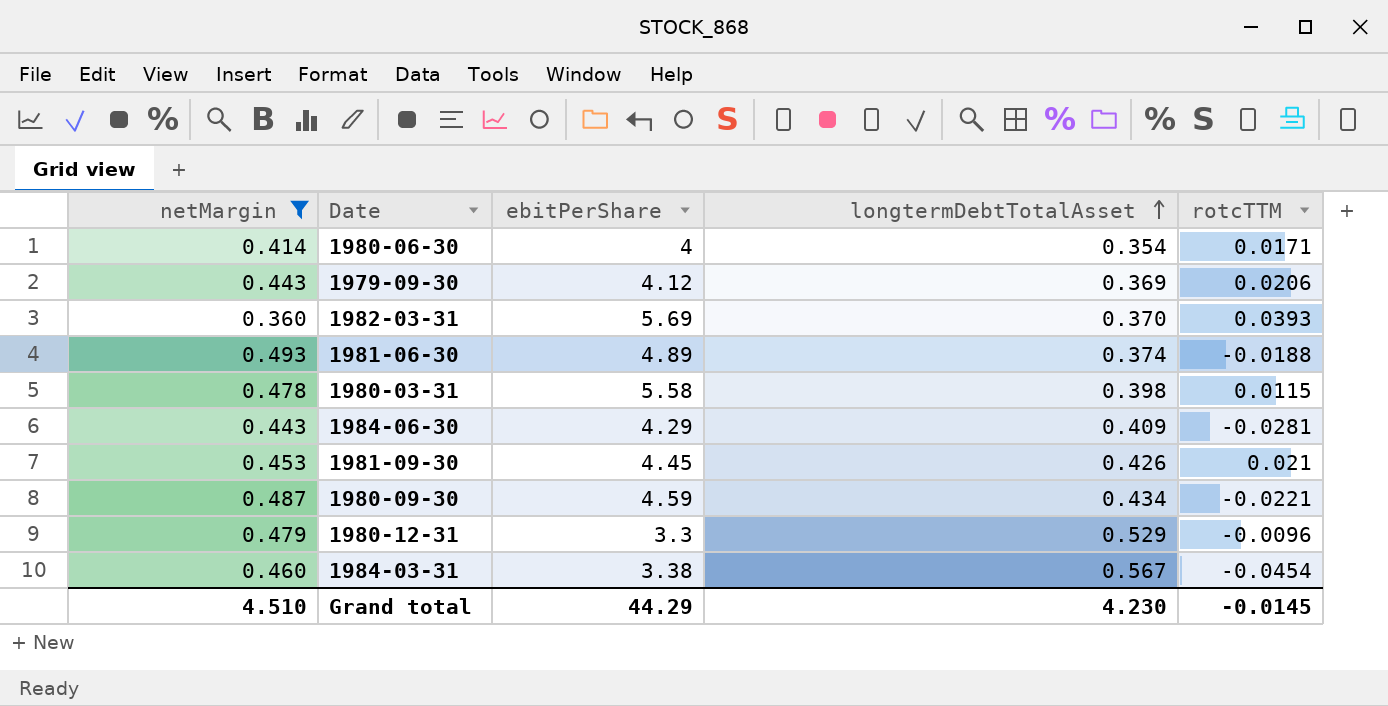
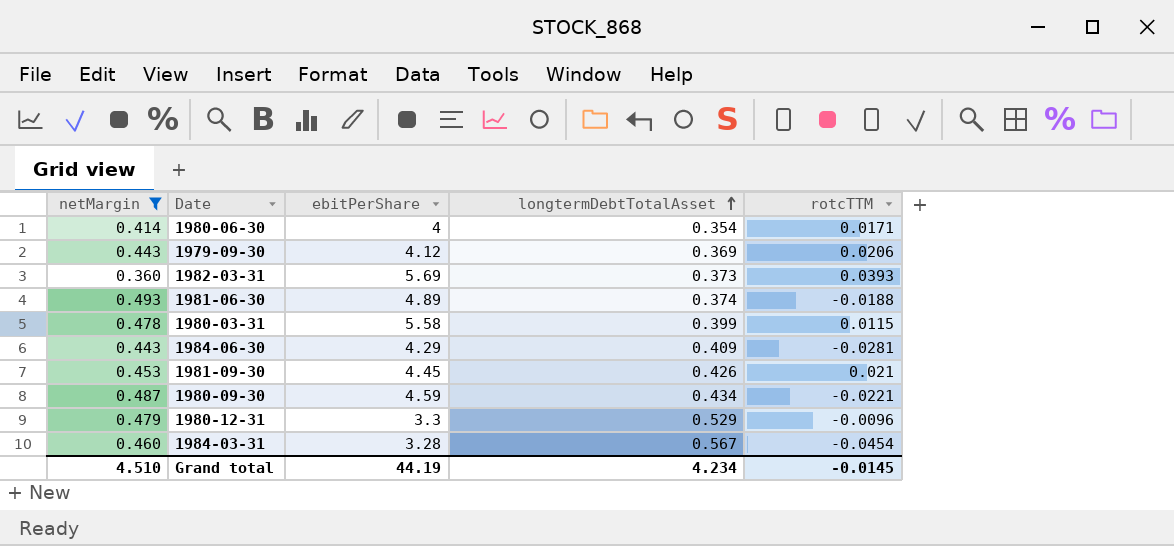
1982-03-31 | longtermDebtTotalAsset: 0.370 -> 0.373
1980-03-31 | longtermDebtTotalAsset: 0.398 -> 0.399
1984-03-31 | ebitPerShare: 3.38 -> 3.28
Grand total | ebitPerShare: 44.29 -> 44.19
Grand total | longtermDebtTotalAsset: 4.230 -> 4.234

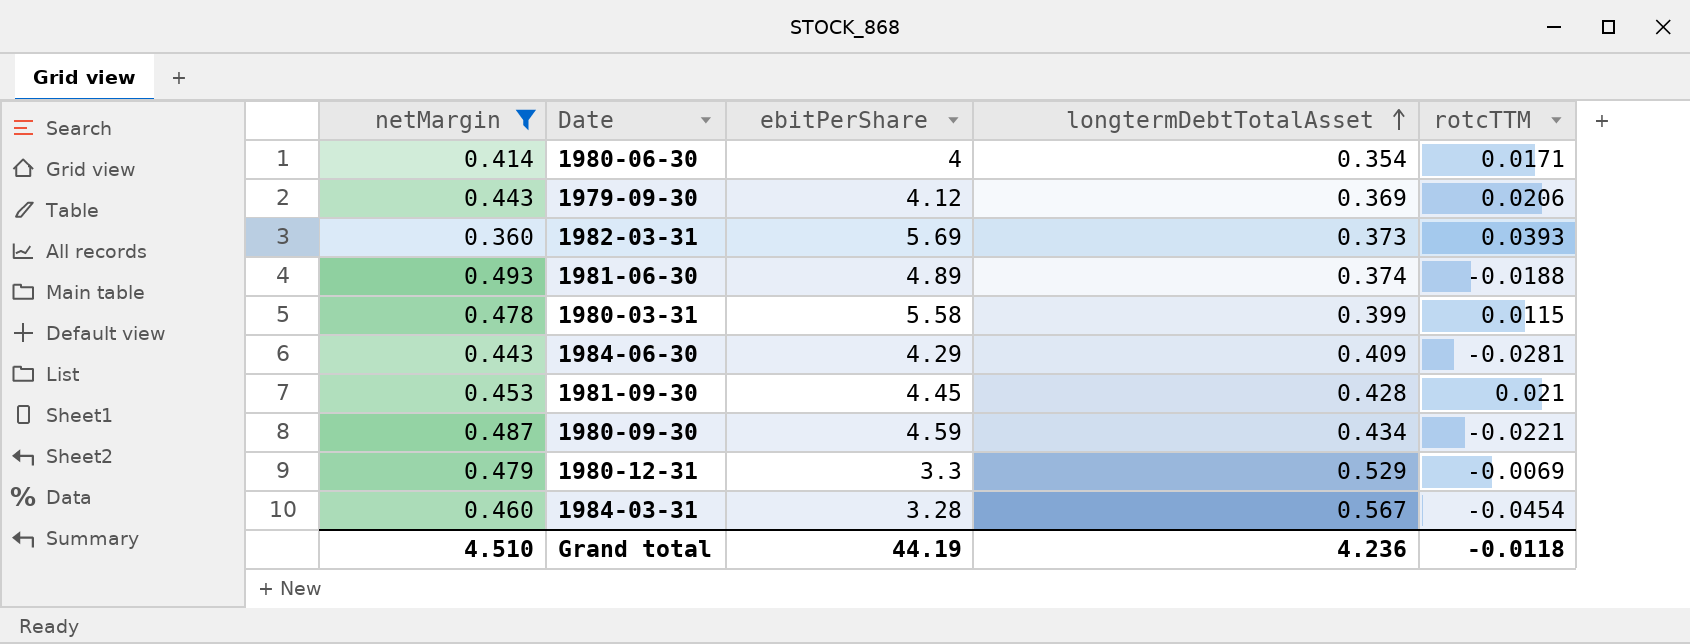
1981-09-30 | longtermDebtTotalAsset: 0.426 -> 0.428
1980-12-31 | rotcTTM: -0.0096 -> -0.0069
Grand total | longtermDebtTotalAsset: 4.234 -> 4.236
Grand total | rotcTTM: -0.0145 -> -0.0118

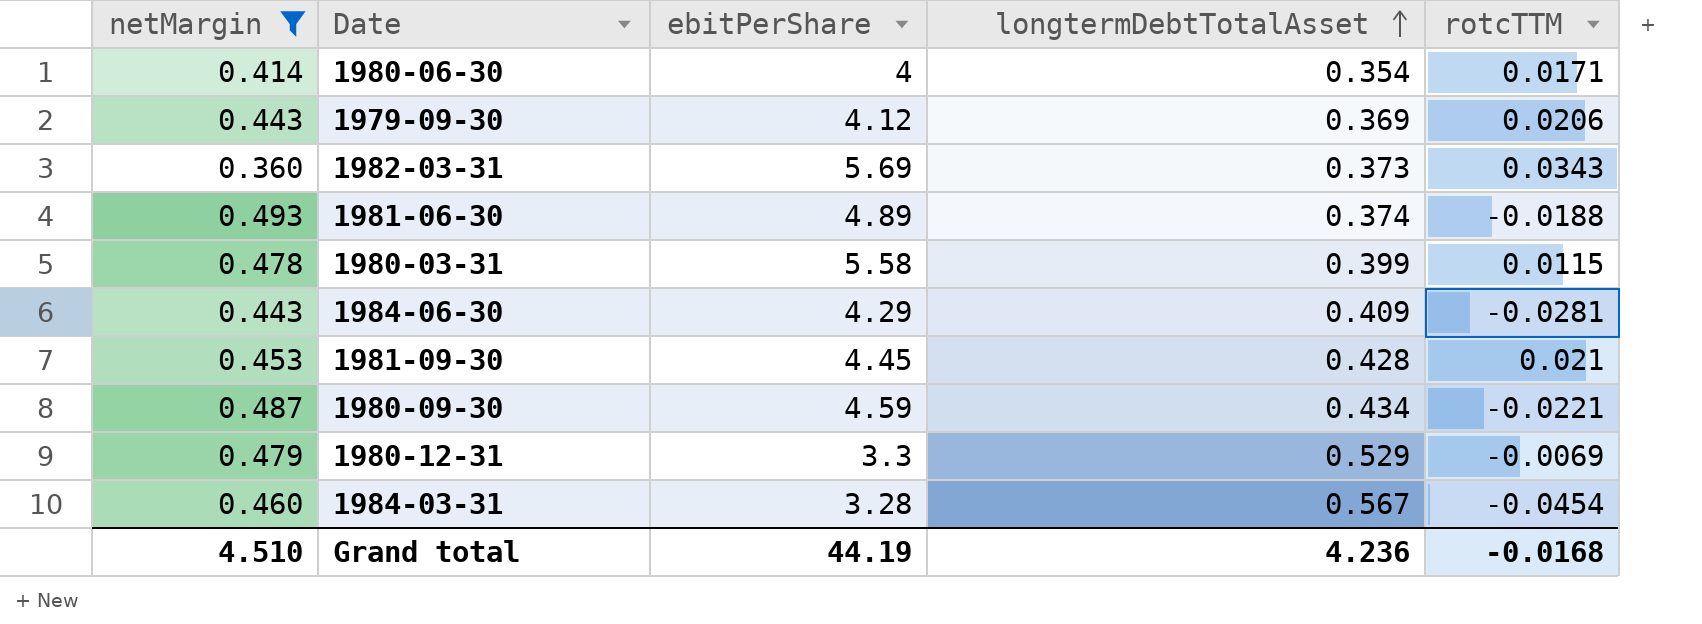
1982-03-31 | rotcTTM: 0.0393 -> 0.0343
Grand total | rotcTTM: -0.0118 -> -0.0168

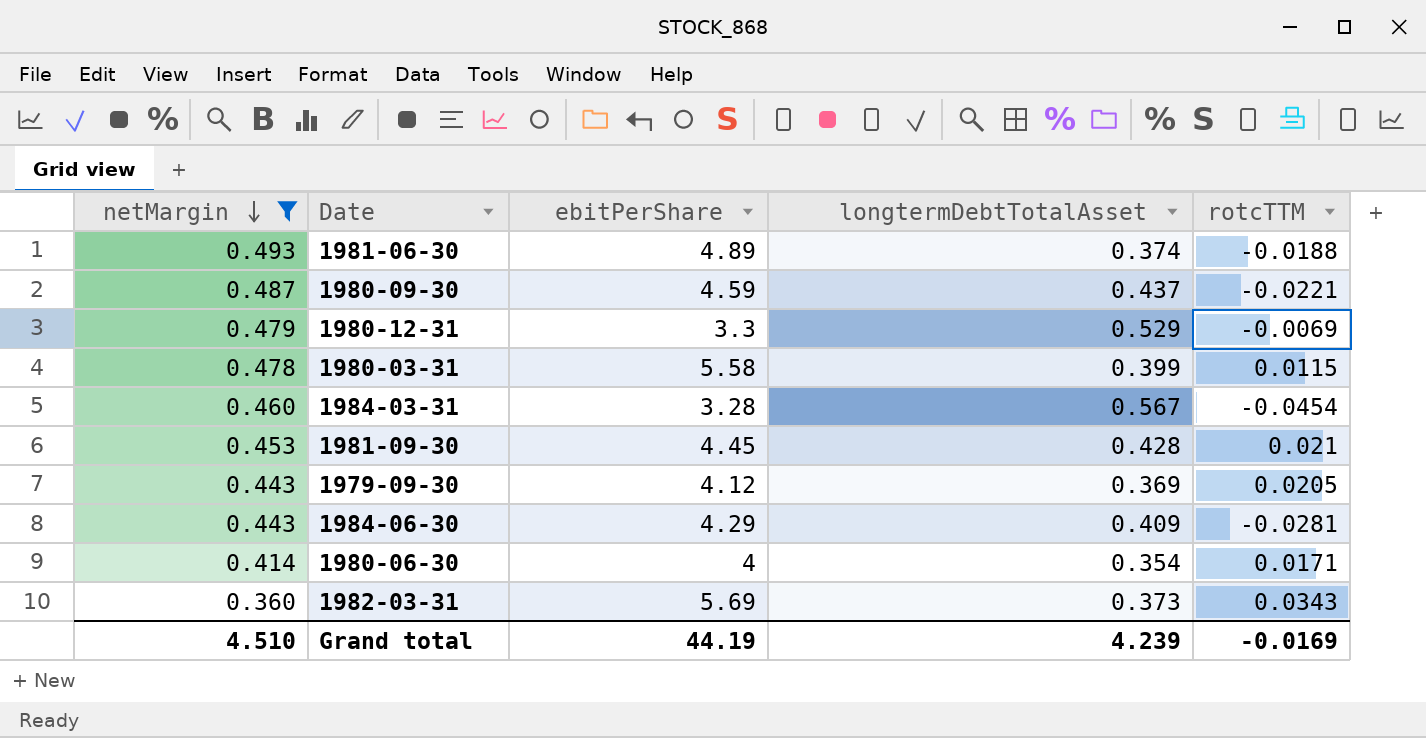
row order: longtermDebtTotalAsset ascending -> netMargin descending
1980-09-30 | longtermDebtTotalAsset: 0.434 -> 0.437
1979-09-30 | rotcTTM: 0.0206 -> 0.0205
Grand total | longtermDebtTotalAsset: 4.236 -> 4.239
Grand total | rotcTTM: -0.0168 -> -0.0169

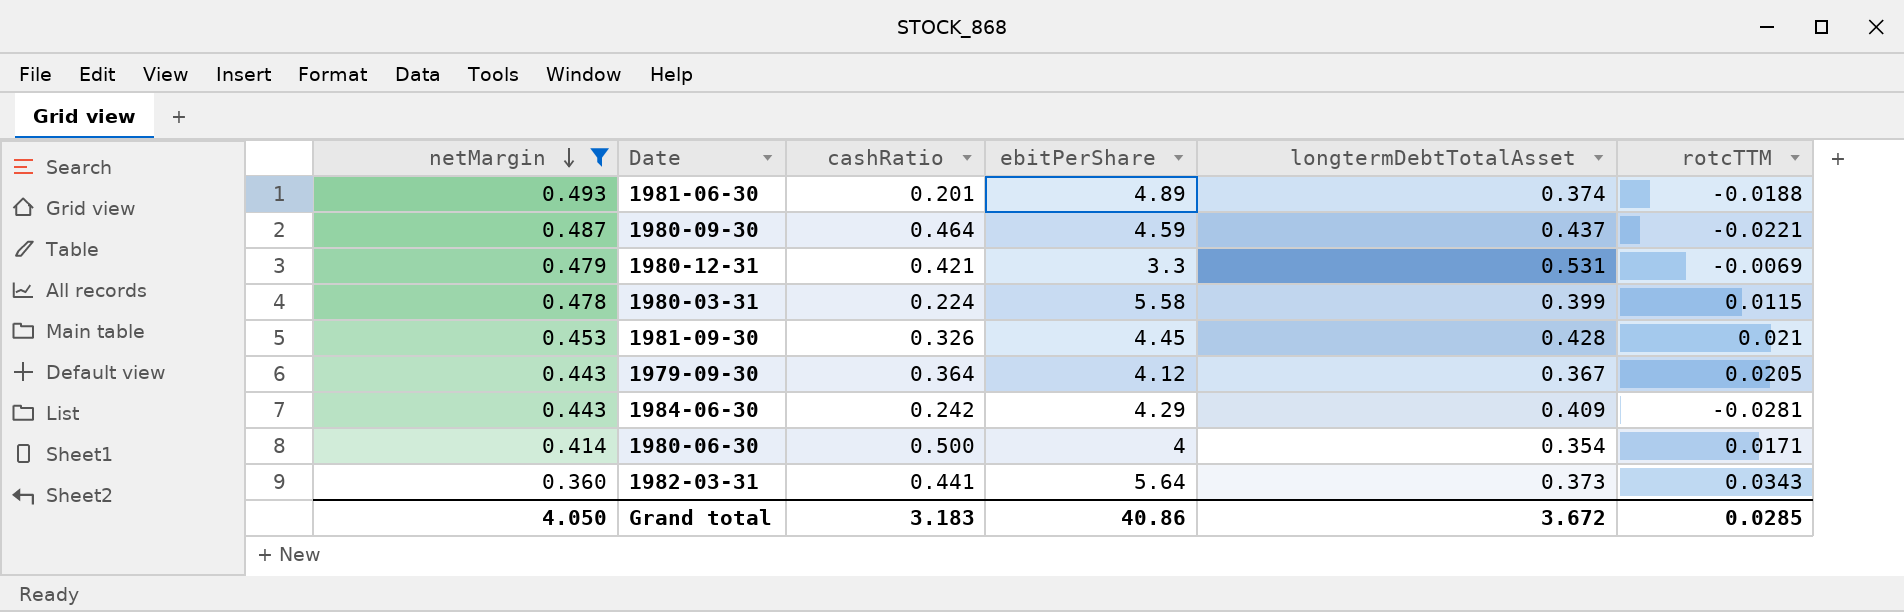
column cashRatio | position: none -> 3
row 1984-03-31: 0.460 | 3.28 | 0.567 | -0.0454 -> none
1980-12-31 | longtermDebtTotalAsset: 0.529 -> 0.531
1979-09-30 | longtermDebtTotalAsset: 0.369 -> 0.367
1982-03-31 | ebitPerShare: 5.69 -> 5.64
Grand total | netMargin: 4.510 -> 4.050
Grand total | ebitPerShare: 44.19 -> 40.86
Grand total | longtermDebtTotalAsset: 4.239 -> 3.672
Grand total | rotcTTM: -0.0169 -> 0.0285

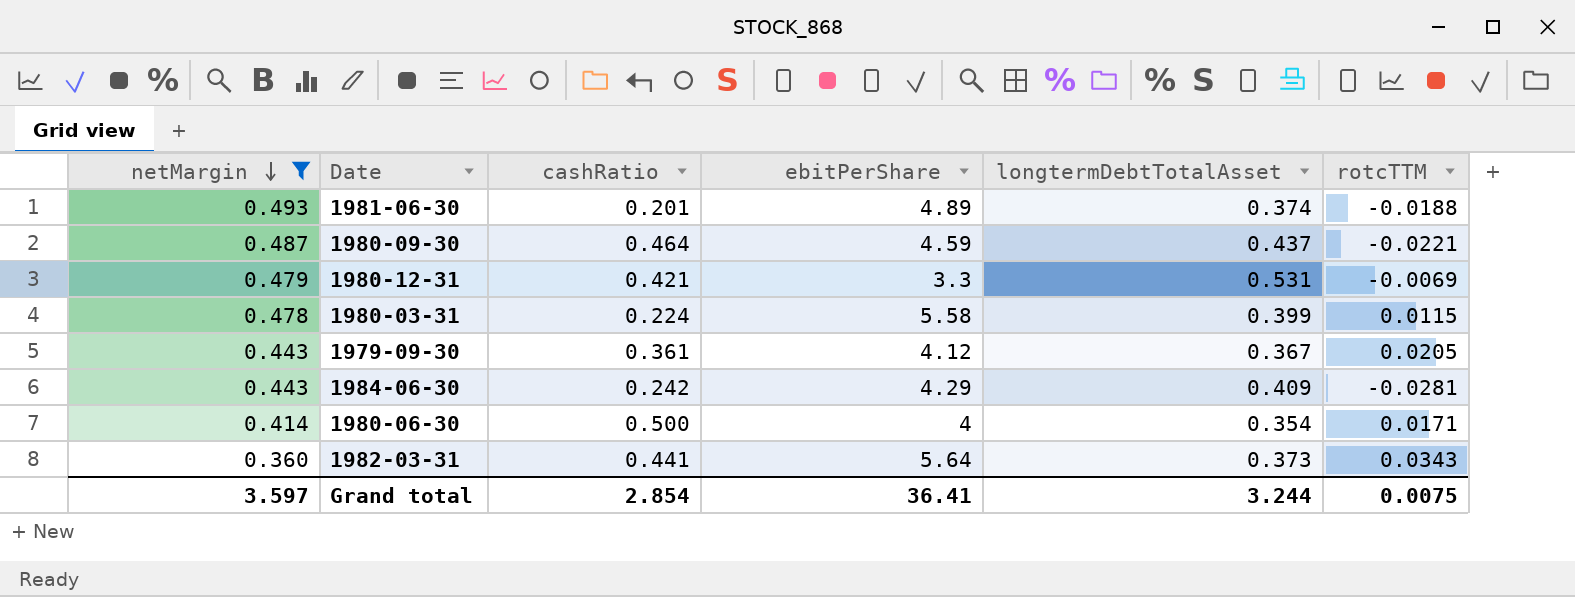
row 1981-09-30: 0.453 | 0.326 | 4.45 | 0.428 | 0.021 -> none
1979-09-30 | cashRatio: 0.364 -> 0.361
Grand total | netMargin: 4.050 -> 3.597
Grand total | cashRatio: 3.183 -> 2.854
Grand total | ebitPerShare: 40.86 -> 36.41
Grand total | longtermDebtTotalAsset: 3.672 -> 3.244
Grand total | rotcTTM: 0.0285 -> 0.0075

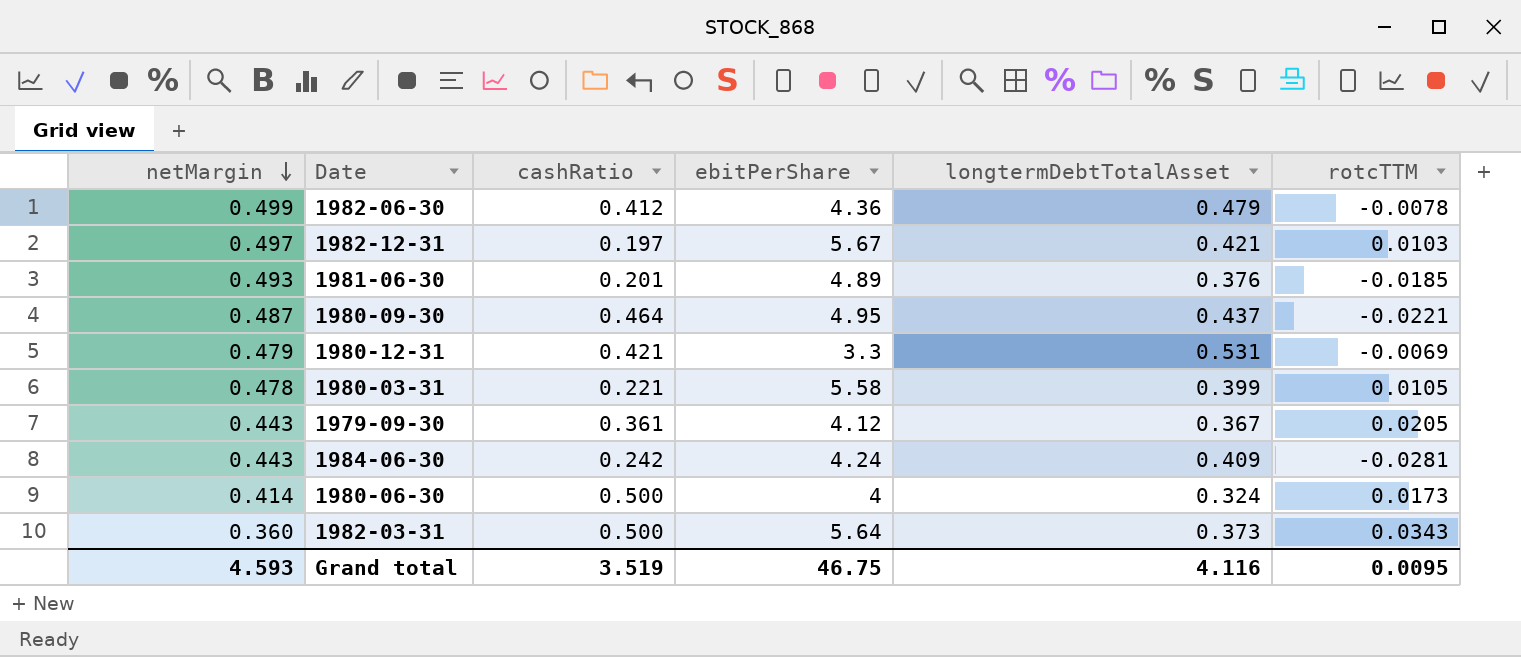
filter: netMargin <= 0.493 -> none
1981-06-30 | longtermDebtTotalAsset: 0.374 -> 0.376
1981-06-30 | rotcTTM: -0.0188 -> -0.0185
1980-09-30 | ebitPerShare: 4.59 -> 4.95
1980-03-31 | cashRatio: 0.224 -> 0.221
1980-03-31 | rotcTTM: 0.0115 -> 0.0105
1984-06-30 | ebitPerShare: 4.29 -> 4.24
1980-06-30 | longtermDebtTotalAsset: 0.354 -> 0.324
1980-06-30 | rotcTTM: 0.0171 -> 0.0173
1982-03-31 | cashRatio: 0.441 -> 0.500
Grand total | netMargin: 3.597 -> 4.593
Grand total | cashRatio: 2.854 -> 3.519
Grand total | ebitPerShare: 36.41 -> 46.75
Grand total | longtermDebtTotalAsset: 3.244 -> 4.116
Grand total | rotcTTM: 0.0075 -> 0.0095

